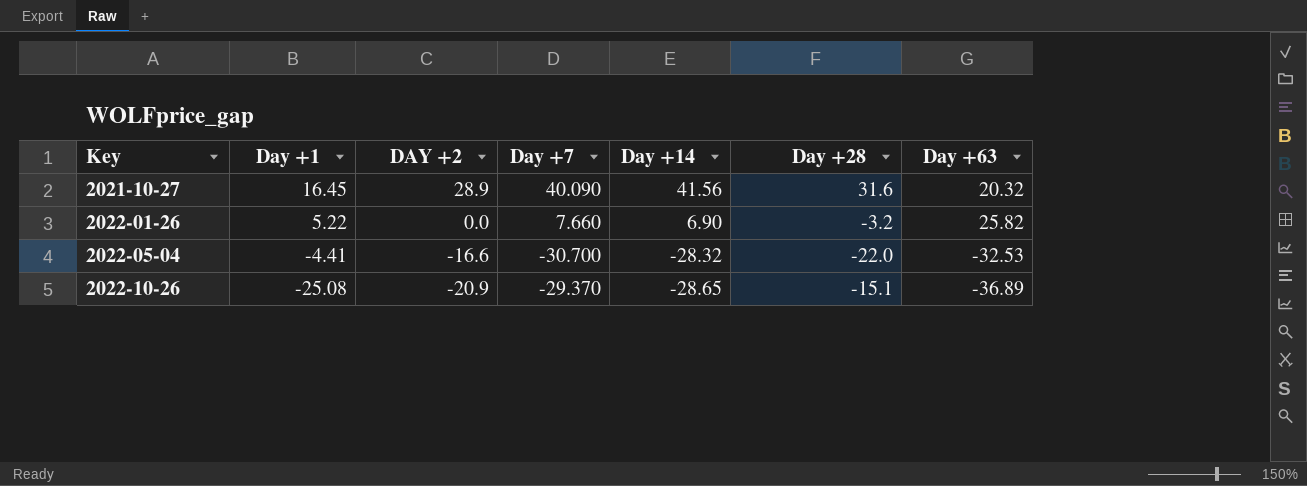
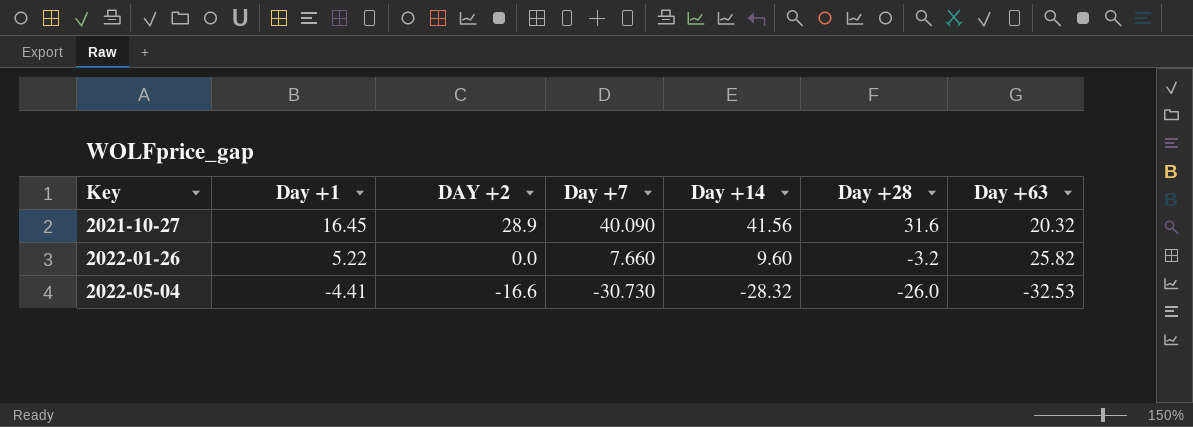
row 2022-10-26: -25.08 | -20.9 | -29.370 | -28.65 | -15.1 | -36.89 -> none
2022-01-26 | Day +14: 6.90 -> 9.60
2022-05-04 | Day +7: -30.700 -> -30.730
2022-05-04 | Day +28: -22.0 -> -26.0

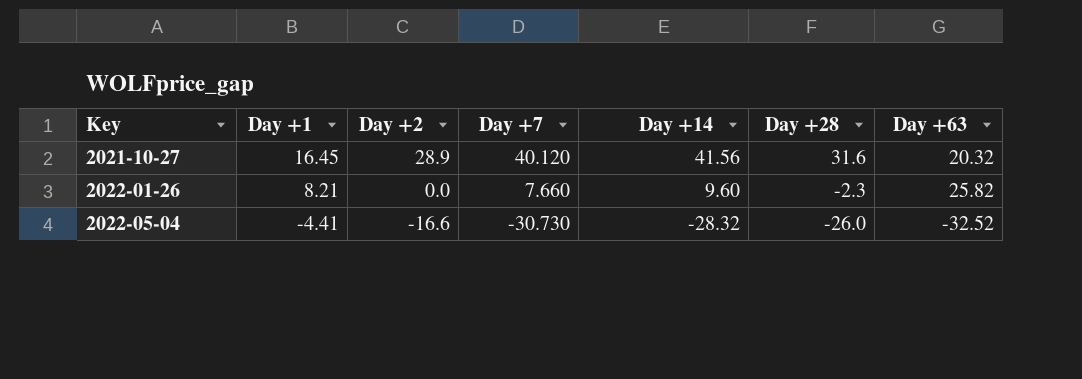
column name: DAY +2 -> Day +2
2021-10-27 | Day +7: 40.090 -> 40.120
2022-01-26 | Day +1: 5.22 -> 8.21
2022-01-26 | Day +28: -3.2 -> -2.3
2022-05-04 | Day +63: -32.53 -> -32.52

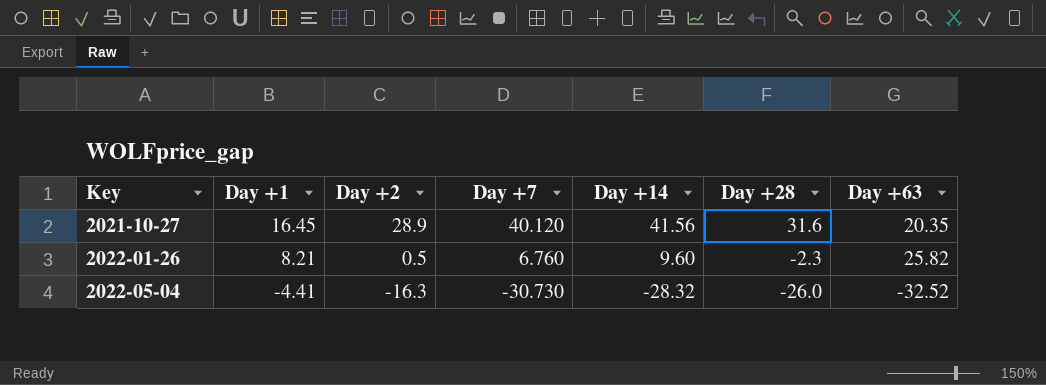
2021-10-27 | Day +63: 20.32 -> 20.35
2022-01-26 | Day +2: 0.0 -> 0.5
2022-01-26 | Day +7: 7.660 -> 6.760
2022-05-04 | Day +2: -16.6 -> -16.3

